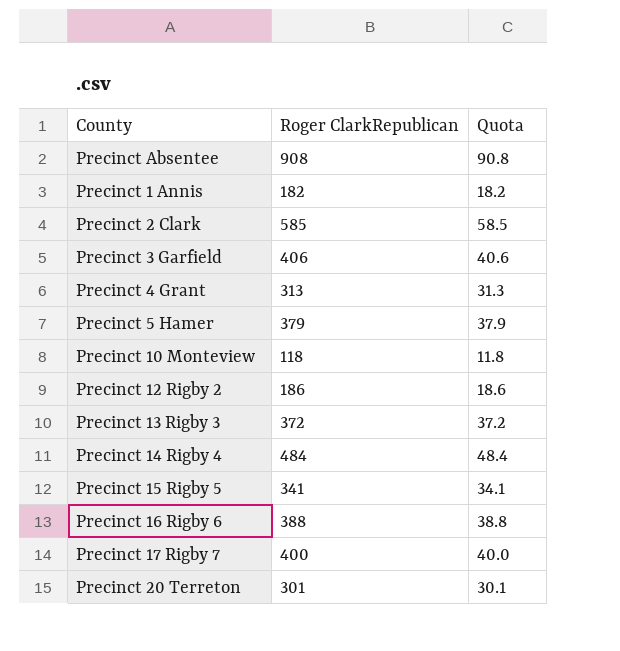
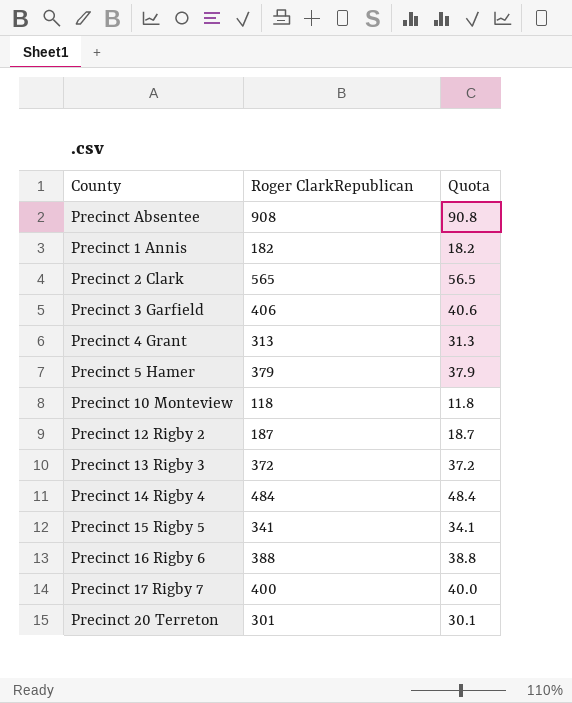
Precinct 2 Clark | Roger ClarkRepublican: 585 -> 565
Precinct 2 Clark | Quota: 58.5 -> 56.5
Precinct 12 Rigby 2 | Roger ClarkRepublican: 186 -> 187
Precinct 12 Rigby 2 | Quota: 18.6 -> 18.7

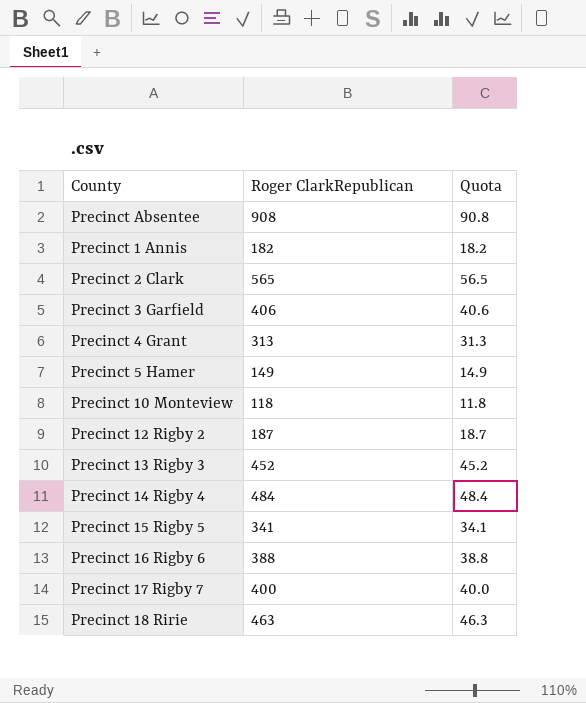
row Precinct 20 Terreton: 301 | 30.1 -> none
Precinct 5 Hamer | Roger ClarkRepublican: 379 -> 149
Precinct 5 Hamer | Quota: 37.9 -> 14.9
Precinct 13 Rigby 3 | Roger ClarkRepublican: 372 -> 452
Precinct 13 Rigby 3 | Quota: 37.2 -> 45.2
row Precinct 18 Ririe: none -> 463 | 46.3

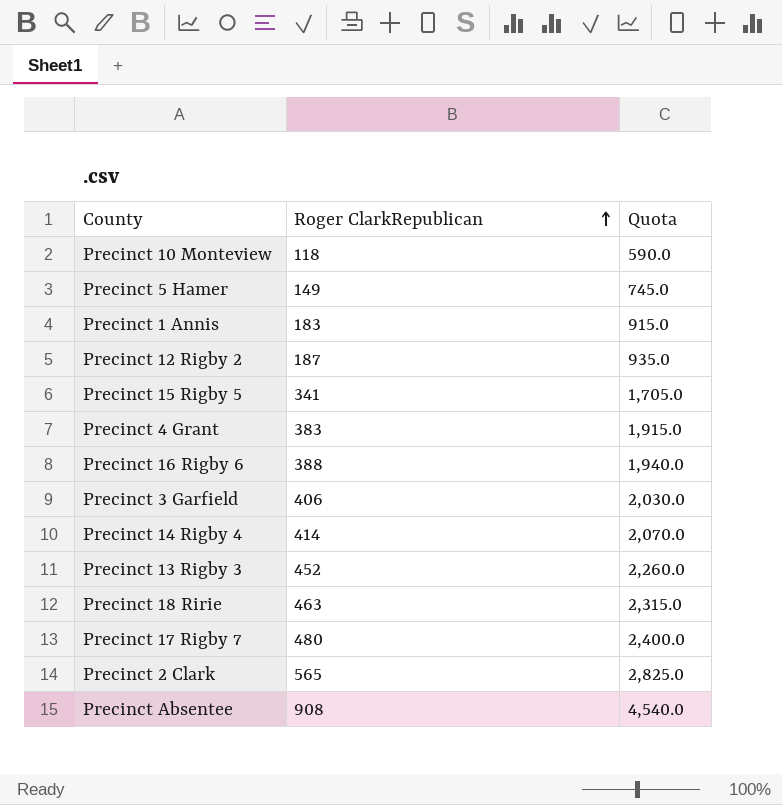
row order: none -> Roger ClarkRepublican ascending
column Quota | formula: [Roger ClarkRepublican] * 0.1 -> [Roger ClarkRepublican] * 5
Precinct 1 Annis | Roger ClarkRepublican: 182 -> 183
Precinct 4 Grant | Roger ClarkRepublican: 313 -> 383
Precinct 14 Rigby 4 | Roger ClarkRepublican: 484 -> 414
Precinct 17 Rigby 7 | Roger ClarkRepublican: 400 -> 480

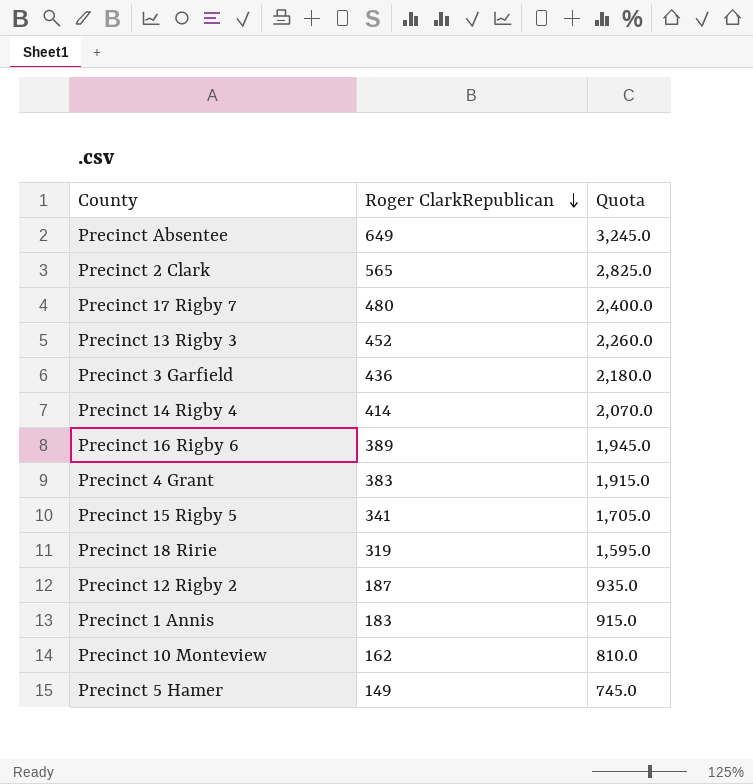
row order: Roger ClarkRepublican ascending -> Roger ClarkRepublican descending
Precinct Absentee | Roger ClarkRepublican: 908 -> 649
Precinct Absentee | Quota: 4,540.0 -> 3,245.0
Precinct 3 Garfield | Roger ClarkRepublican: 406 -> 436
Precinct 3 Garfield | Quota: 2,030.0 -> 2,180.0
Precinct 16 Rigby 6 | Roger ClarkRepublican: 388 -> 389
Precinct 16 Rigby 6 | Quota: 1,940.0 -> 1,945.0
Precinct 18 Ririe | Roger ClarkRepublican: 463 -> 319
Precinct 18 Ririe | Quota: 2,315.0 -> 1,595.0
Precinct 10 Monteview | Roger ClarkRepublican: 118 -> 162
Precinct 10 Monteview | Quota: 590.0 -> 810.0

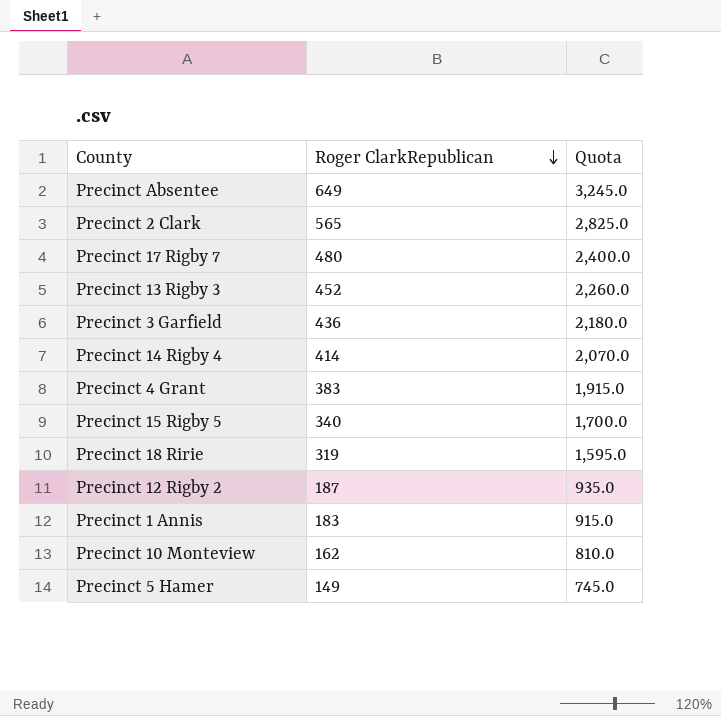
row Precinct 16 Rigby 6: 389 | 1,945.0 -> none
Precinct 15 Rigby 5 | Roger ClarkRepublican: 341 -> 340
Precinct 15 Rigby 5 | Quota: 1,705.0 -> 1,700.0

